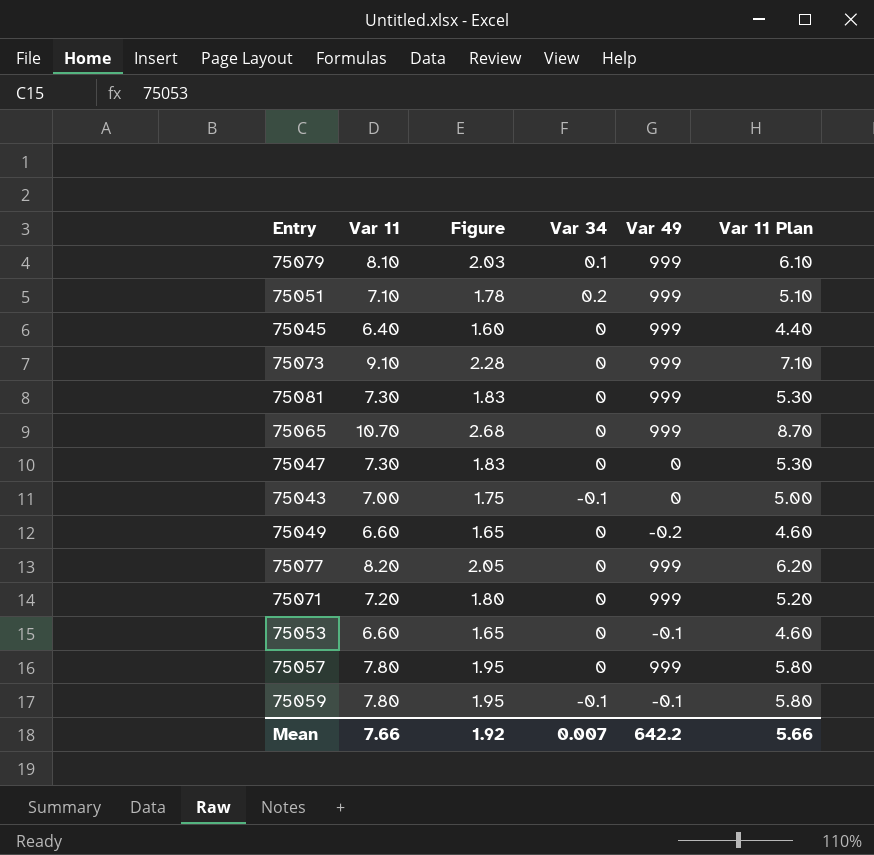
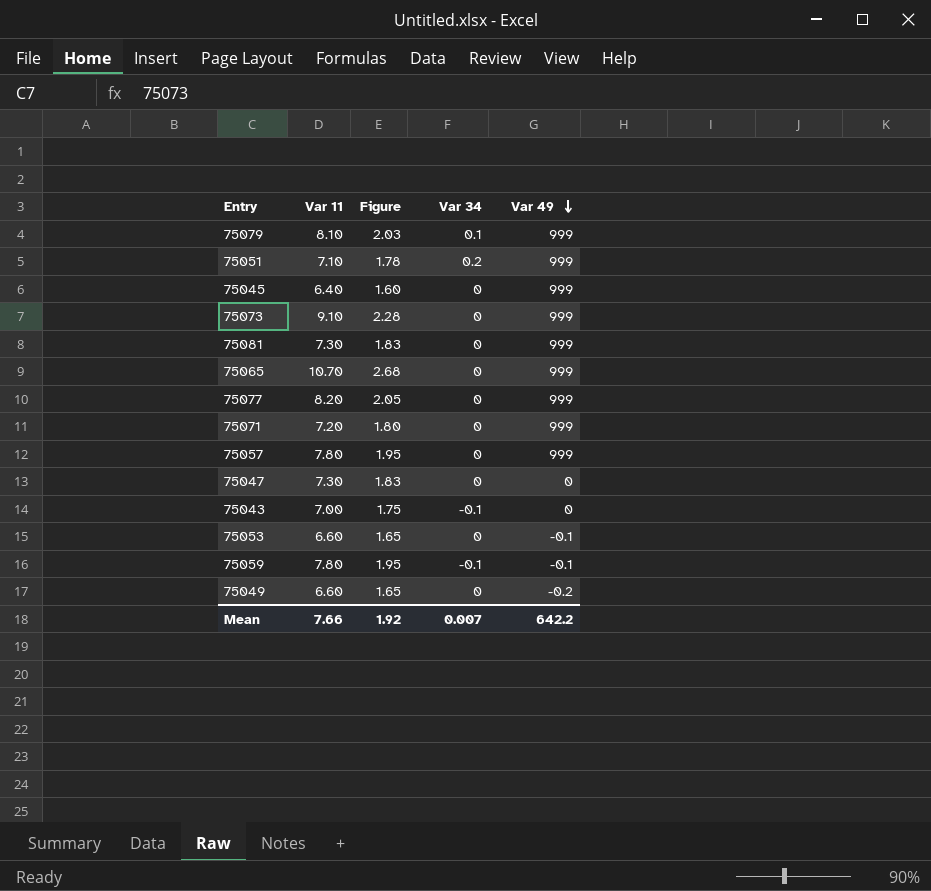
row order: none -> Var 49 descending
column Var 11 Plan | formula: [Var 11] - 2 -> none

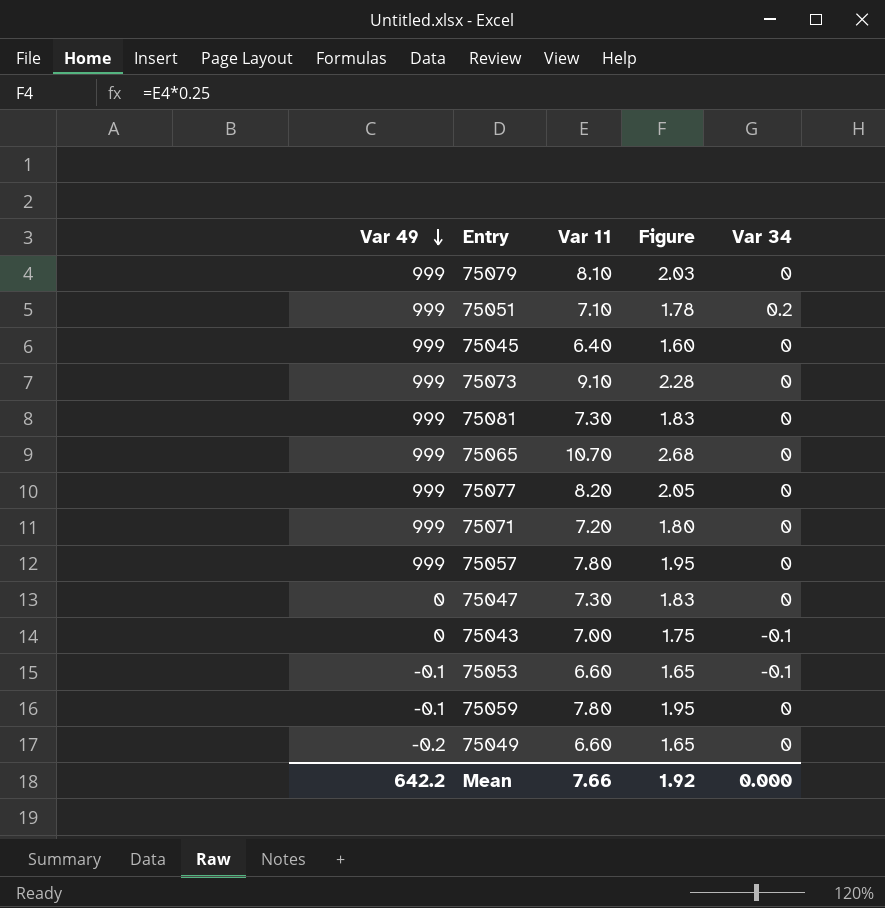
column Var 49 | position: 5 -> 1
75079 | Var 34: 0.1 -> 0
75053 | Var 34: 0 -> -0.1
75059 | Var 34: -0.1 -> 0
Mean | Var 34: 0.007 -> 0.000

